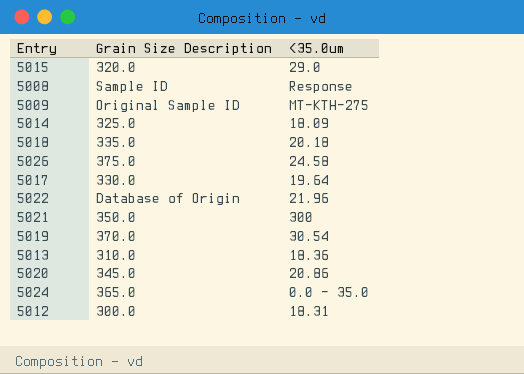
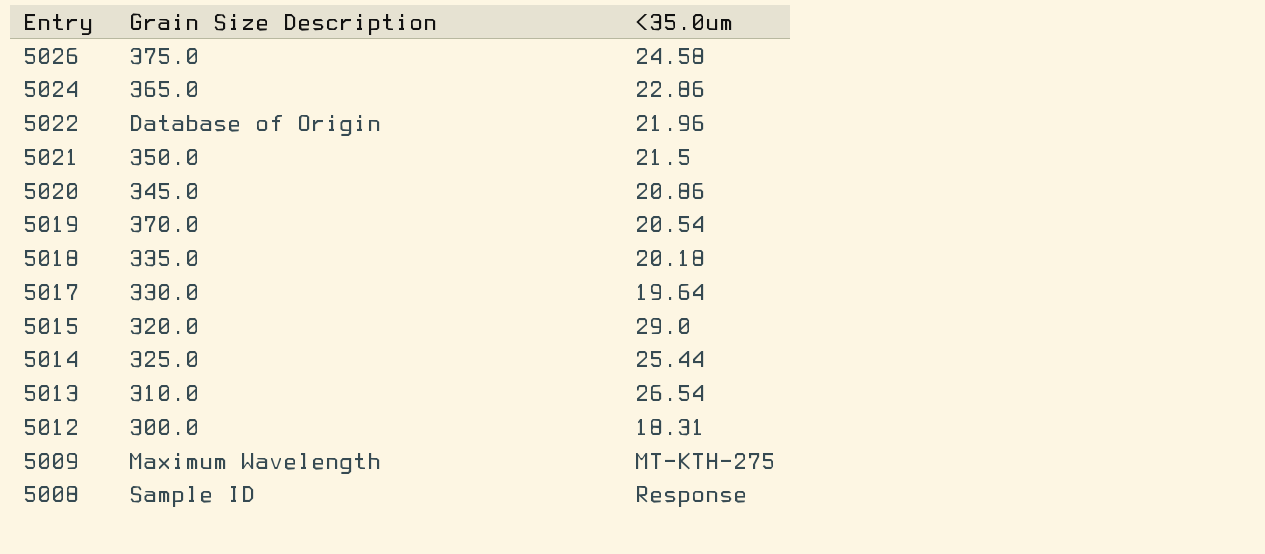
row order: none -> Entry descending
5024 | <35.0um: 0.0 - 35.0 -> 22.86
5021 | <35.0um: 300 -> 21.5
5019 | <35.0um: 30.54 -> 20.54
5014 | <35.0um: 18.09 -> 25.44
5013 | <35.0um: 18.36 -> 26.54
5009 | Grain Size Description: Original Sample ID -> Maximum Wavelength

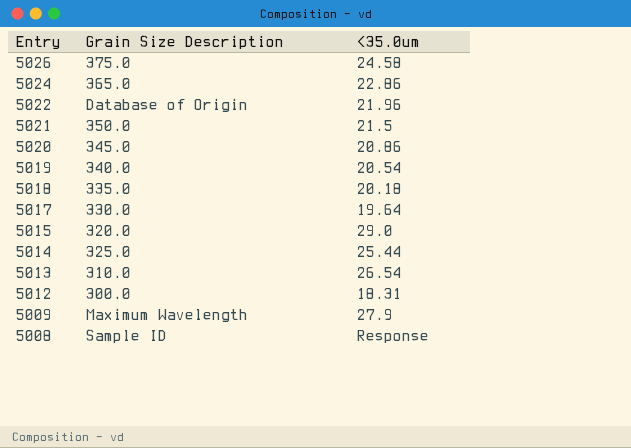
5019 | Grain Size Description: 370.0 -> 340.0
5009 | <35.0um: MT-KTH-275 -> 27.9

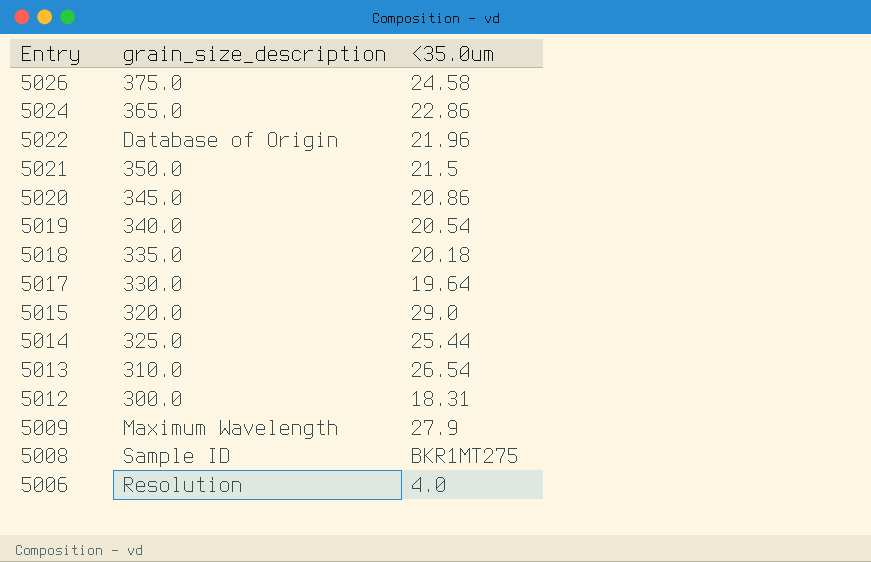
column name: Grain Size Description -> grain_size_description
5008 | <35.0um: Response -> BKR1MT275
row 5006: none -> Resolution | 4.0

